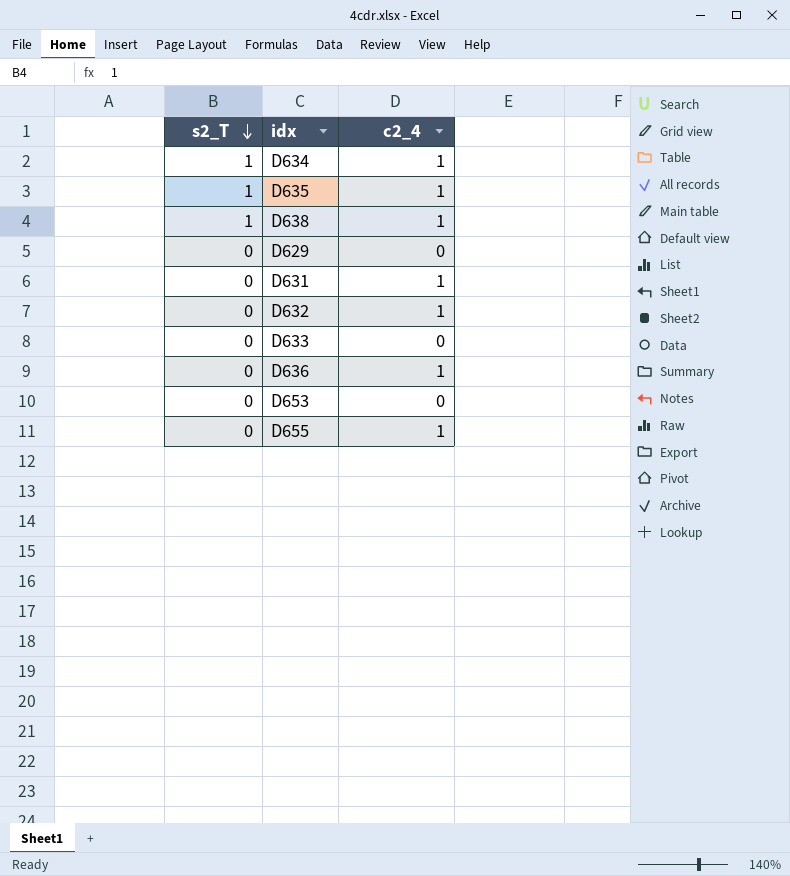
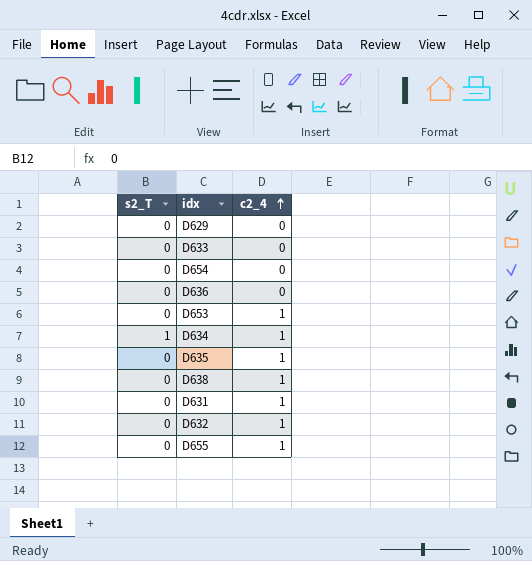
row order: s2_T descending -> c2_4 ascending
row D654: none -> 0 | 0
D636 | c2_4: 1 -> 0
D653 | c2_4: 0 -> 1
D635 | s2_T: 1 -> 0
D638 | s2_T: 1 -> 0

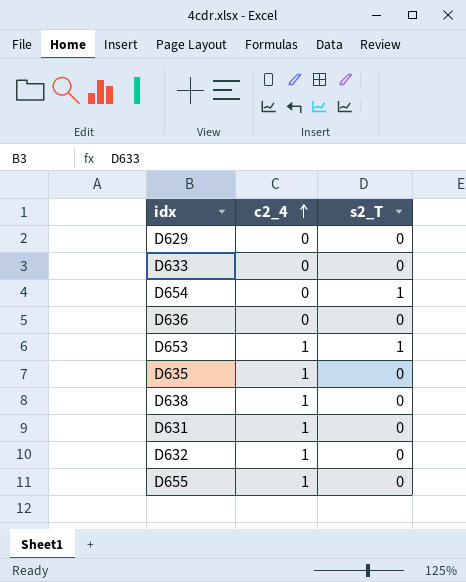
column s2_T | position: 1 -> 3
row D634: 1 | 1 -> none
D654 | s2_T: 0 -> 1
D653 | s2_T: 0 -> 1

